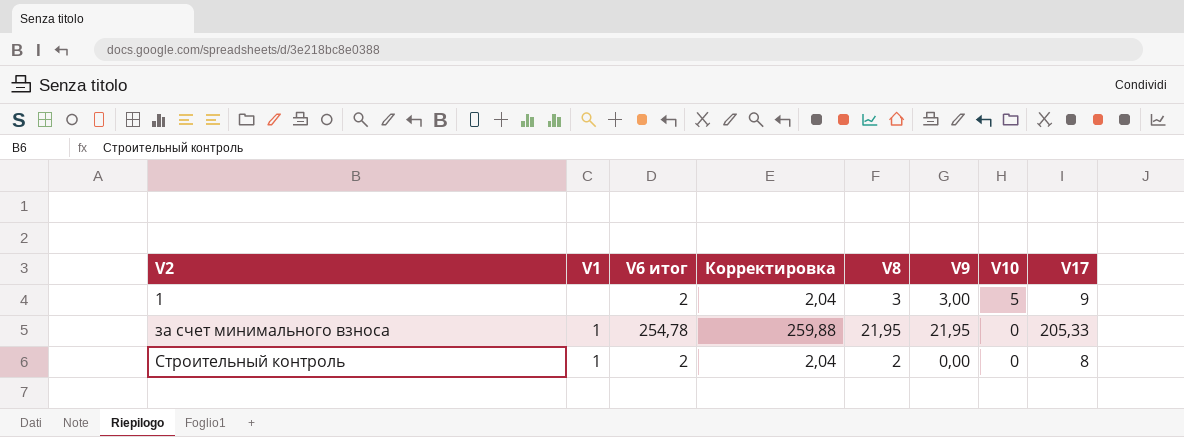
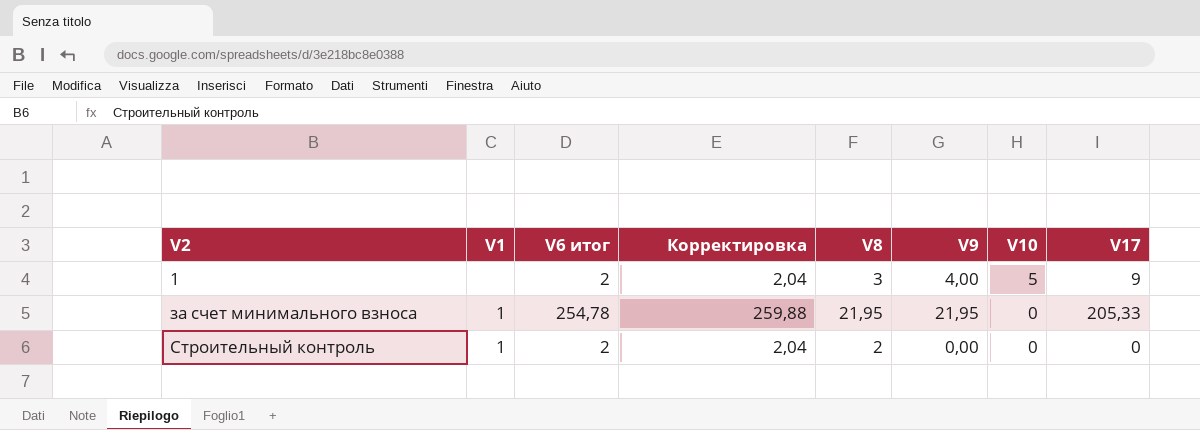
1 | V9: 3,00 -> 4,00
Строительный контроль | V17: 8 -> 0

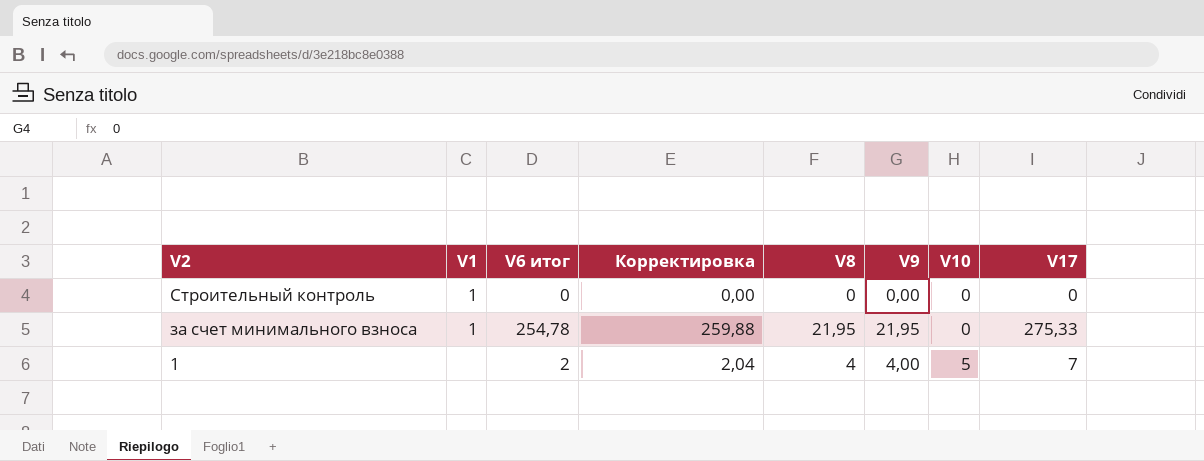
row order: V2 ascending -> V2 descending
Строительный контроль | V6 итог: 2 -> 0
Строительный контроль | Корректировка: 2,04 -> 0,00
Строительный контроль | V8: 2 -> 0
за счет минимального взноса | V17: 205,33 -> 275,33
1 | V8: 3 -> 4
1 | V17: 9 -> 7

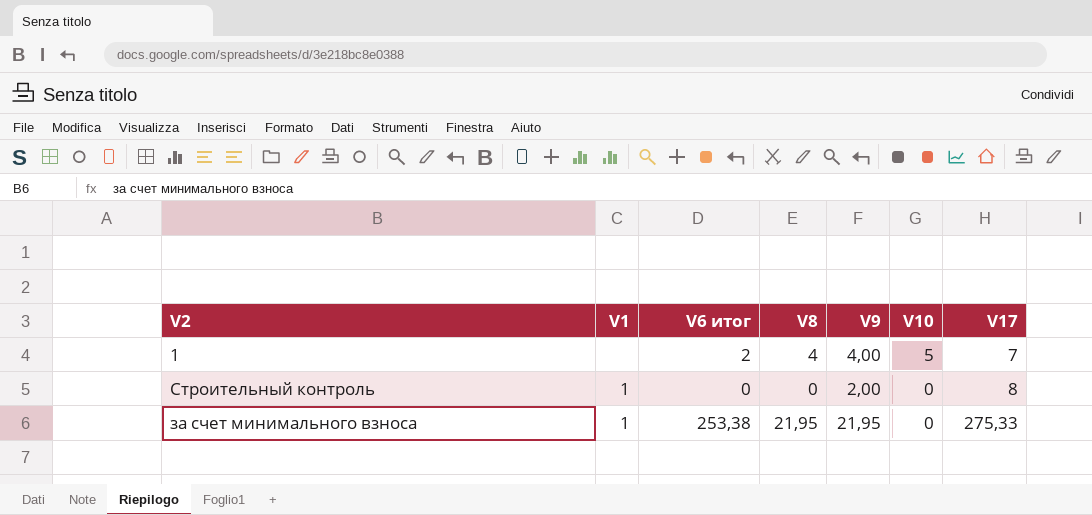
row order: V2 descending -> V10 descending
column Корректировка | formula: [V6 итог] * 1,02 -> none
Строительный контроль | V9: 0,00 -> 2,00
Строительный контроль | V17: 0 -> 8
за счет минимального взноса | V6 итог: 254,78 -> 253,38

